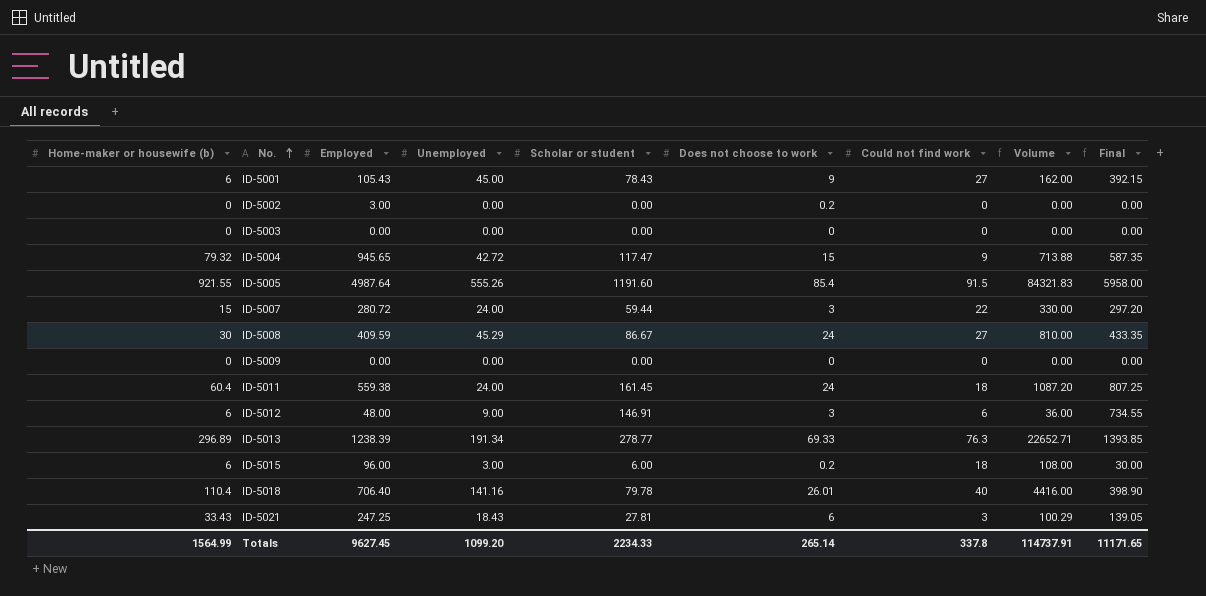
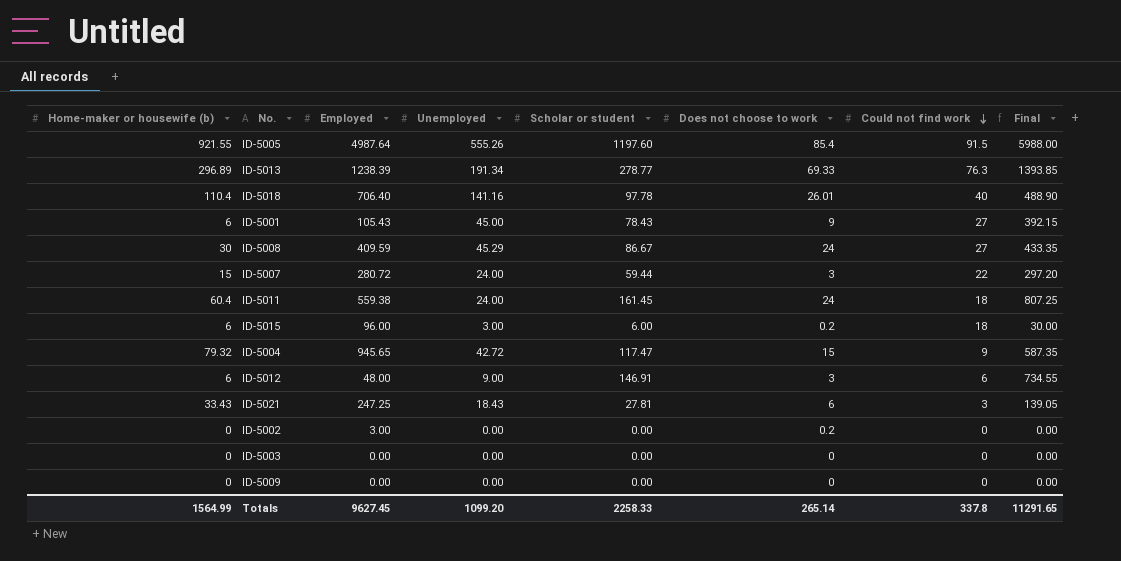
row order: No. ascending -> Could not find work descending
column Volume | formula: [Home-maker or housewife (b)] * [Could not find work] -> none
ID-5005 | Scholar or student: 1191.60 -> 1197.60
ID-5005 | Final: 5958.00 -> 5988.00
ID-5018 | Scholar or student: 79.78 -> 97.78
ID-5018 | Final: 398.90 -> 488.90
Totals | Scholar or student: 2234.33 -> 2258.33
Totals | Final: 11171.65 -> 11291.65

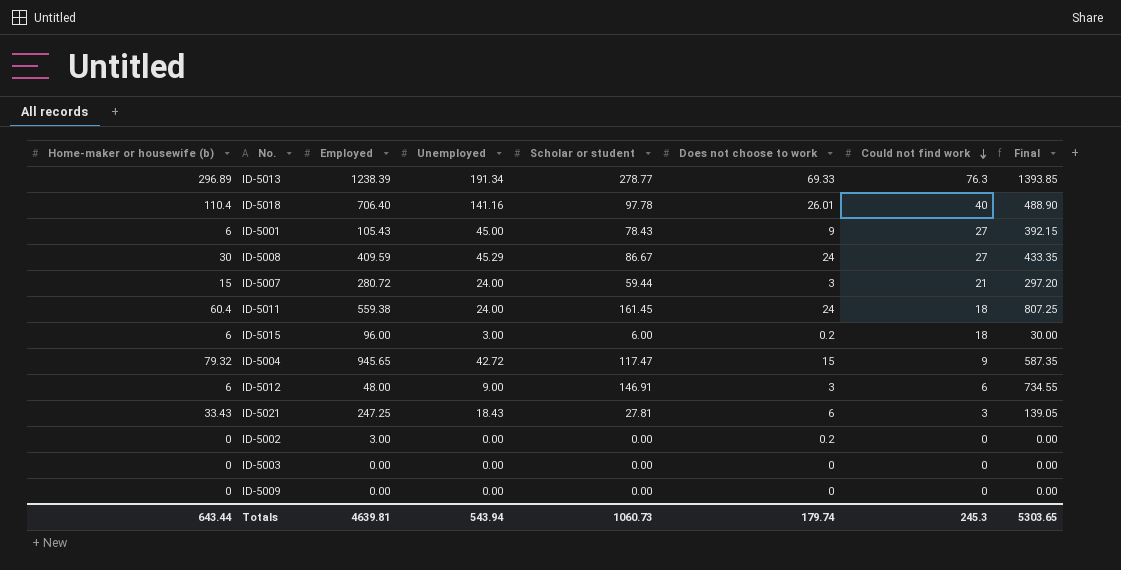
row ID-5005: 921.55 | 4987.64 | 555.26 | 1197.60 | 85.4 | 91.5 | 5988.00 -> none
ID-5007 | Could not find work: 22 -> 21
Totals | Home-maker or housewife (b): 1564.99 -> 643.44
Totals | Employed: 9627.45 -> 4639.81
Totals | Unemployed: 1099.20 -> 543.94
Totals | Scholar or student: 2258.33 -> 1060.73
Totals | Does not choose to work: 265.14 -> 179.74
Totals | Could not find work: 337.8 -> 245.3
Totals | Final: 11291.65 -> 5303.65

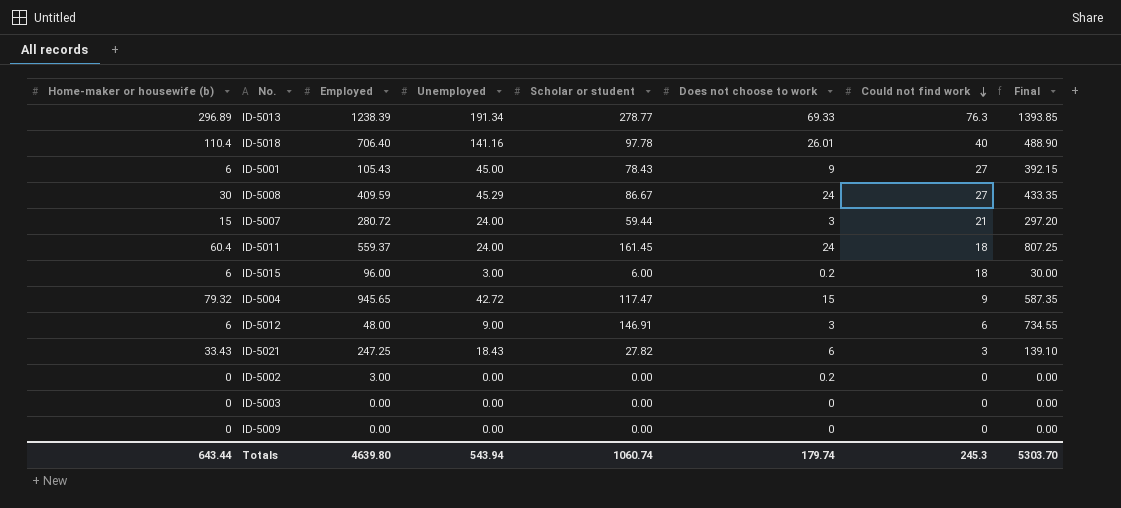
ID-5011 | Employed: 559.38 -> 559.37
ID-5021 | Scholar or student: 27.81 -> 27.82
ID-5021 | Final: 139.05 -> 139.10
Totals | Employed: 4639.81 -> 4639.80
Totals | Scholar or student: 1060.73 -> 1060.74
Totals | Final: 5303.65 -> 5303.70

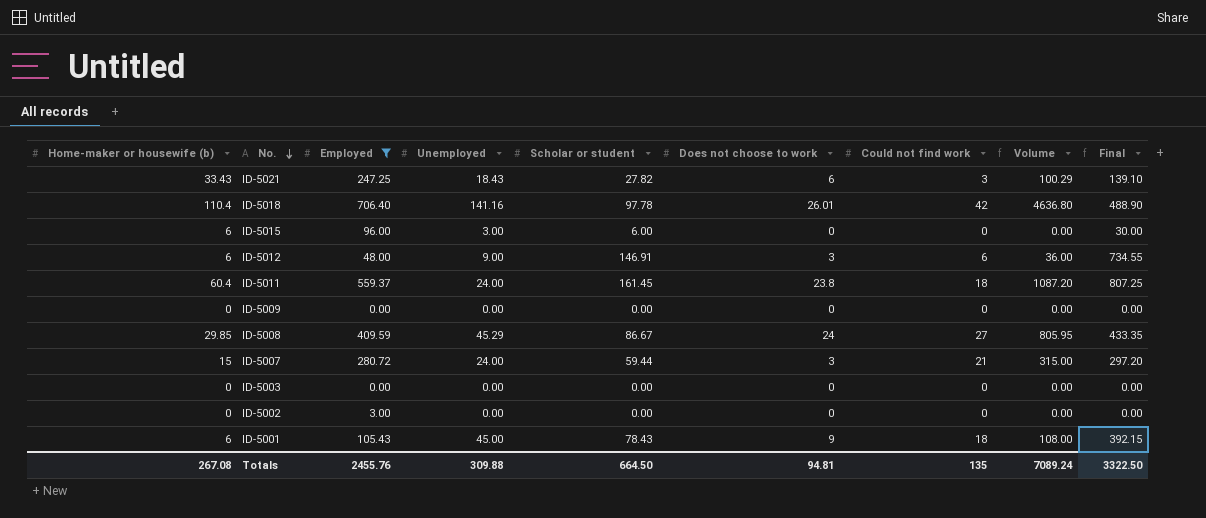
filter: none -> Employed <= 706.40
row order: Could not find work descending -> No. descending
column Volume | formula: none -> [Home-maker or housewife (b)] * [Could not find work]
ID-5018 | Could not find work: 40 -> 42
ID-5015 | Does not choose to work: 0.2 -> 0
ID-5015 | Could not find work: 18 -> 0
ID-5011 | Does not choose to work: 24 -> 23.8
ID-5008 | Home-maker or housewife (b): 30 -> 29.85
ID-5002 | Does not choose to work: 0.2 -> 0
ID-5001 | Could not find work: 27 -> 18
Totals | Home-maker or housewife (b): 643.44 -> 267.08
Totals | Employed: 4639.80 -> 2455.76
Totals | Unemployed: 543.94 -> 309.88
Totals | Scholar or student: 1060.74 -> 664.50
Totals | Does not choose to work: 179.74 -> 94.81
Totals | Could not find work: 245.3 -> 135
Totals | Final: 5303.70 -> 3322.50

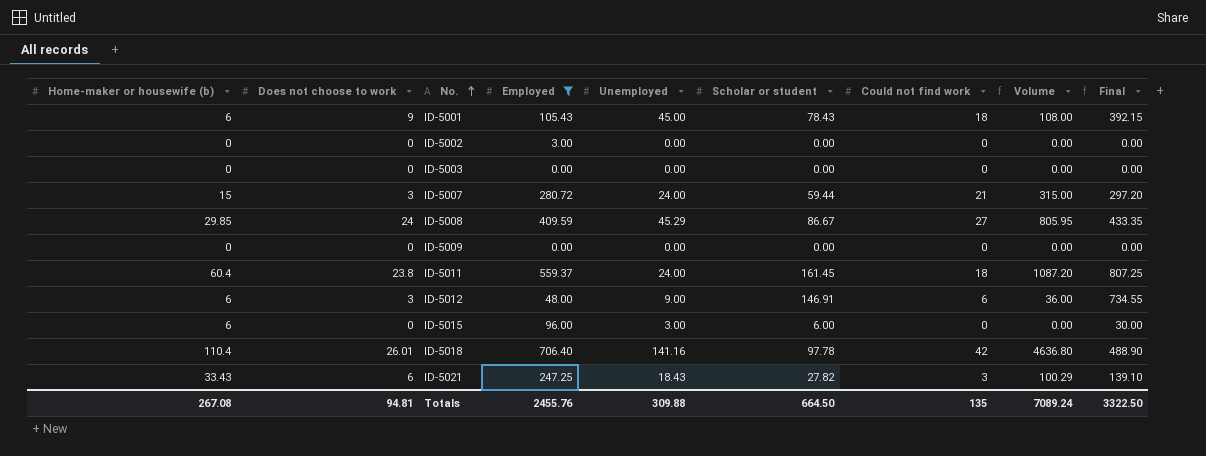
row order: No. descending -> No. ascending
column Does not choose to work | position: 6 -> 2

